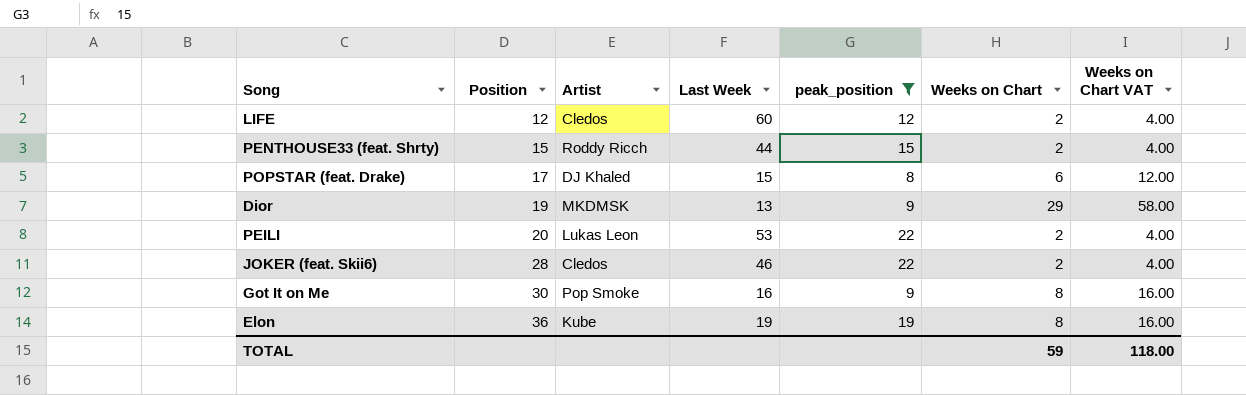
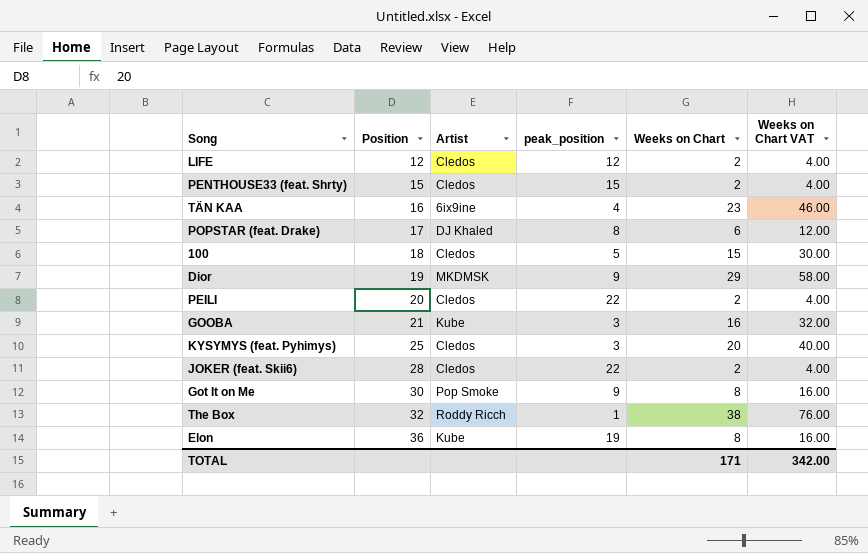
filter: peak_position >= 8 -> none
column Last Week | position: 4 -> none
PENTHOUSE33 (feat. Shrty) | Artist: Roddy Ricch -> Cledos
PEILI | Artist: Lukas Leon -> Cledos
TOTAL | Weeks on Chart: 59 -> 171
TOTAL | Weeks on Chart VAT: 118.00 -> 342.00

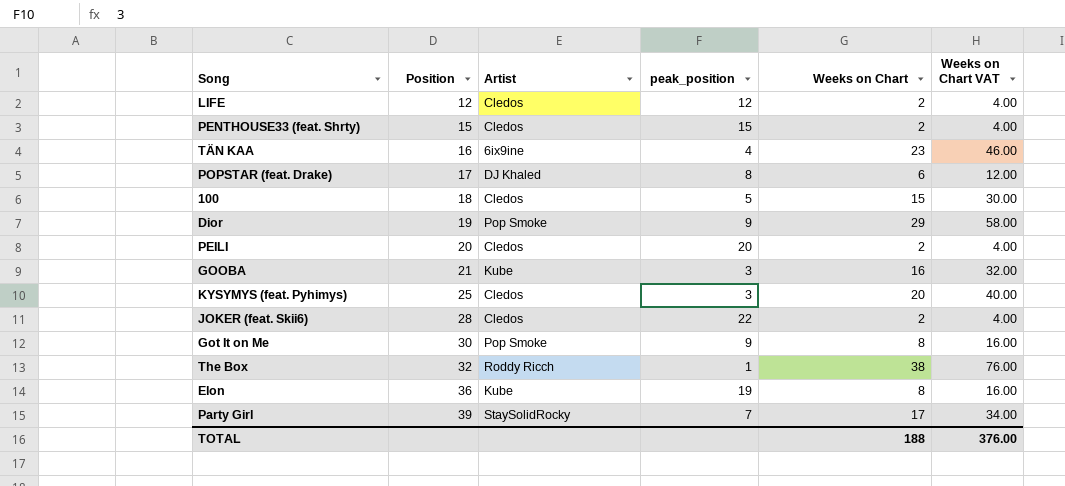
Dior | Artist: MKDMSK -> Pop Smoke
PEILI | peak_position: 22 -> 20
row Party Girl: none -> 39 | StaySolidRocky | 7 | 17 | 34.00
TOTAL | Weeks on Chart: 171 -> 188
TOTAL | Weeks on Chart VAT: 342.00 -> 376.00

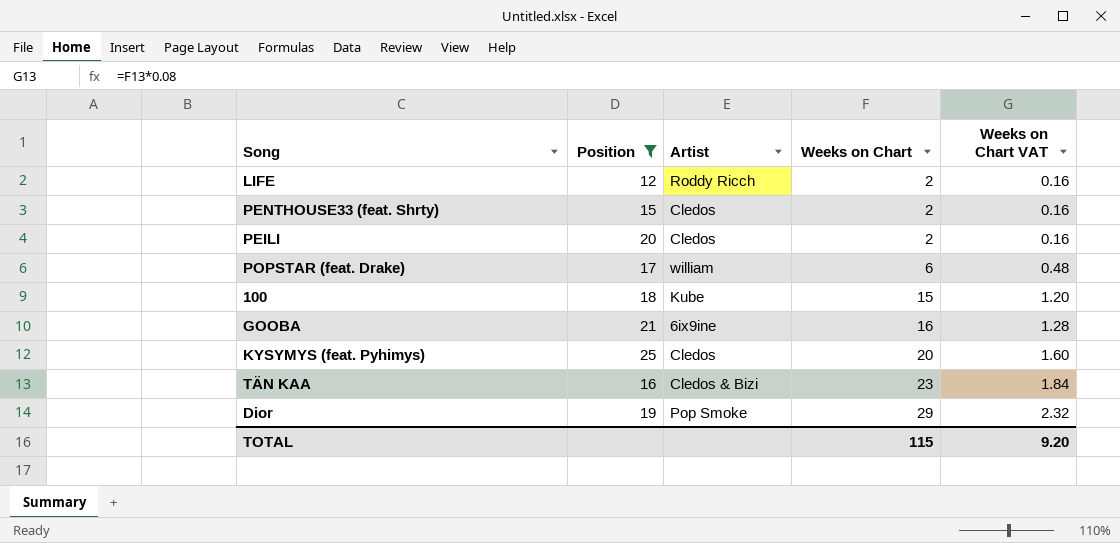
filter: none -> Position <= 25
row order: Position ascending -> Weeks on Chart ascending
column peak_position | position: 4 -> none
column Weeks on Chart VAT | formula: [Weeks on Chart] * 2 -> [Weeks on Chart] * 0.08
LIFE | Artist: Cledos -> Roddy Ricch
POPSTAR (feat. Drake) | Artist: DJ Khaled -> william
100 | Artist: Cledos -> Kube
GOOBA | Artist: Kube -> 6ix9ine
TÄN KAA | Artist: 6ix9ine -> Cledos & Bizi
TOTAL | Weeks on Chart: 188 -> 115
TOTAL | Weeks on Chart VAT: 376.00 -> 9.20

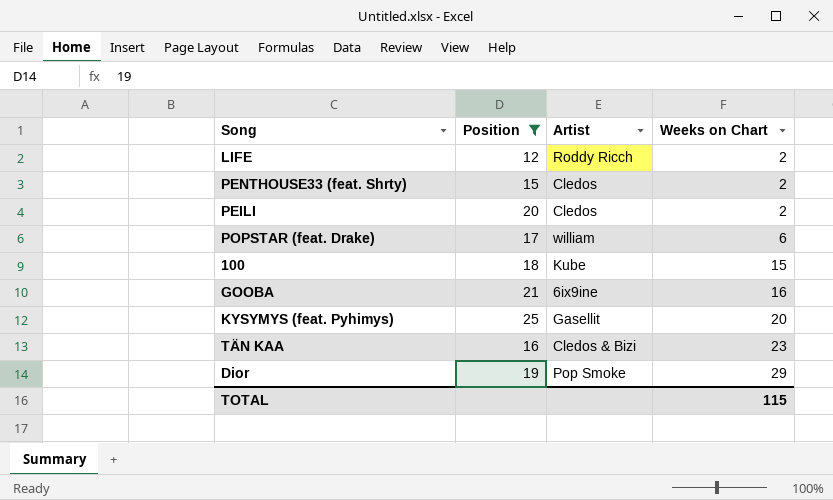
column Weeks on Chart VAT | formula: [Weeks on Chart] * 0.08 -> none
KYSYMYS (feat. Pyhimys) | Artist: Cledos -> Gasellit

